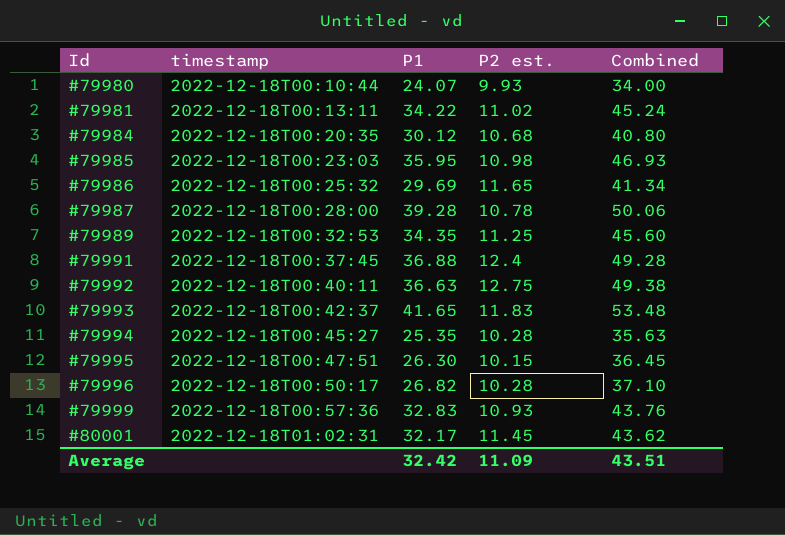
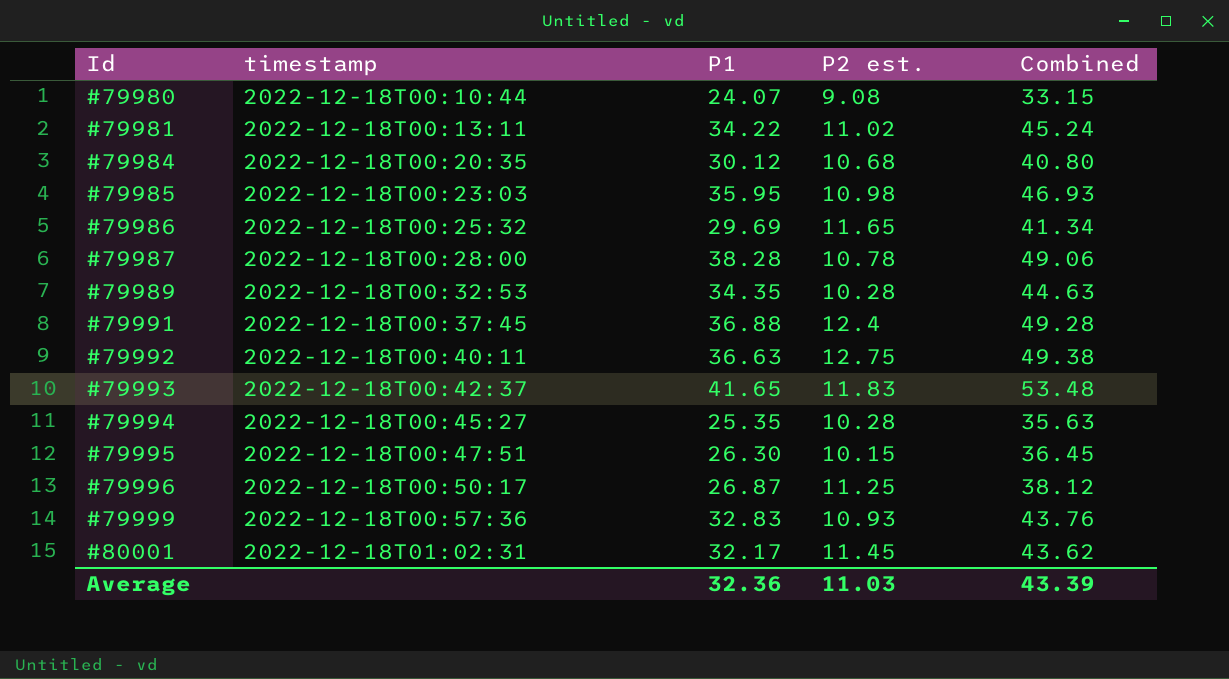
#79980 | P2 est.: 9.93 -> 9.08
#79980 | Combined: 34.00 -> 33.15
#79987 | P1: 39.28 -> 38.28
#79987 | Combined: 50.06 -> 49.06
#79989 | P2 est.: 11.25 -> 10.28
#79989 | Combined: 45.60 -> 44.63
#79996 | P1: 26.82 -> 26.87
#79996 | P2 est.: 10.28 -> 11.25
#79996 | Combined: 37.10 -> 38.12
Average | P1: 32.42 -> 32.36
Average | P2 est.: 11.09 -> 11.03
Average | Combined: 43.51 -> 43.39

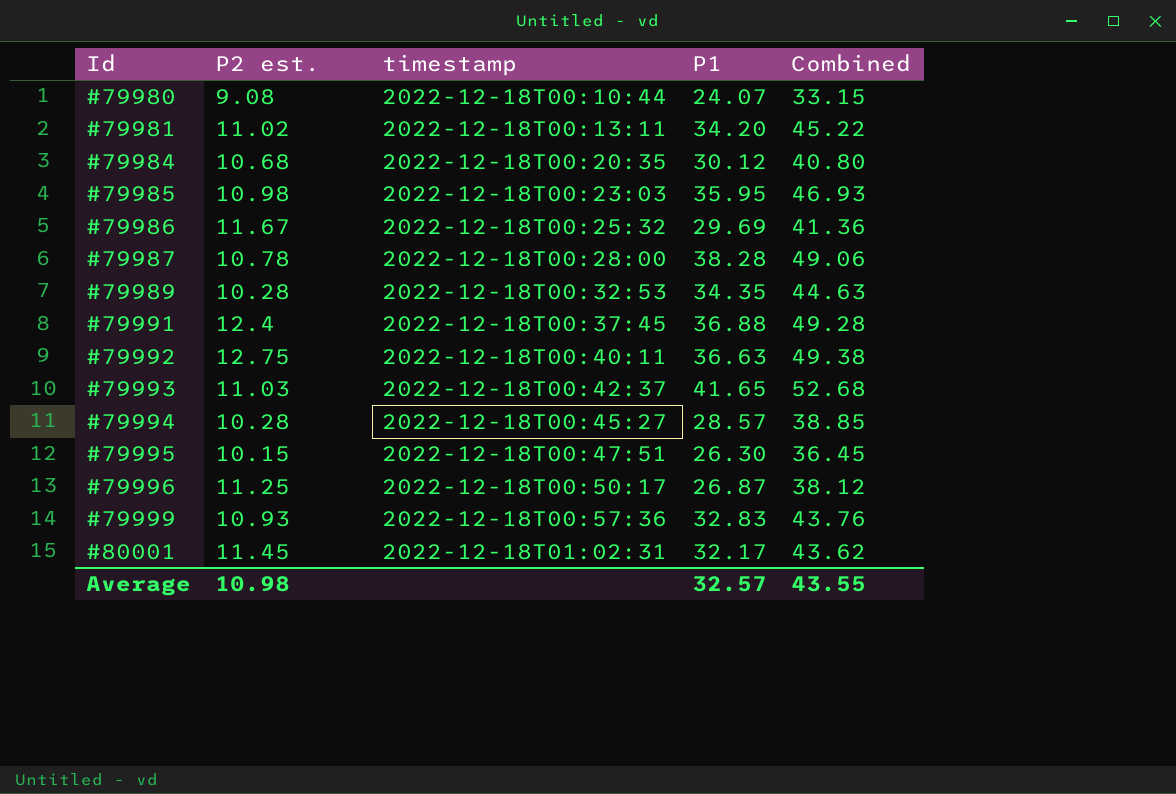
column P2 est. | position: 4 -> 2
#79981 | P1: 34.22 -> 34.20
#79981 | Combined: 45.24 -> 45.22
#79986 | P2 est.: 11.65 -> 11.67
#79986 | Combined: 41.34 -> 41.36
#79993 | P2 est.: 11.83 -> 11.03
#79993 | Combined: 53.48 -> 52.68
#79994 | P1: 25.35 -> 28.57
#79994 | Combined: 35.63 -> 38.85
Average | P2 est.: 11.03 -> 10.98
Average | P1: 32.36 -> 32.57
Average | Combined: 43.39 -> 43.55

